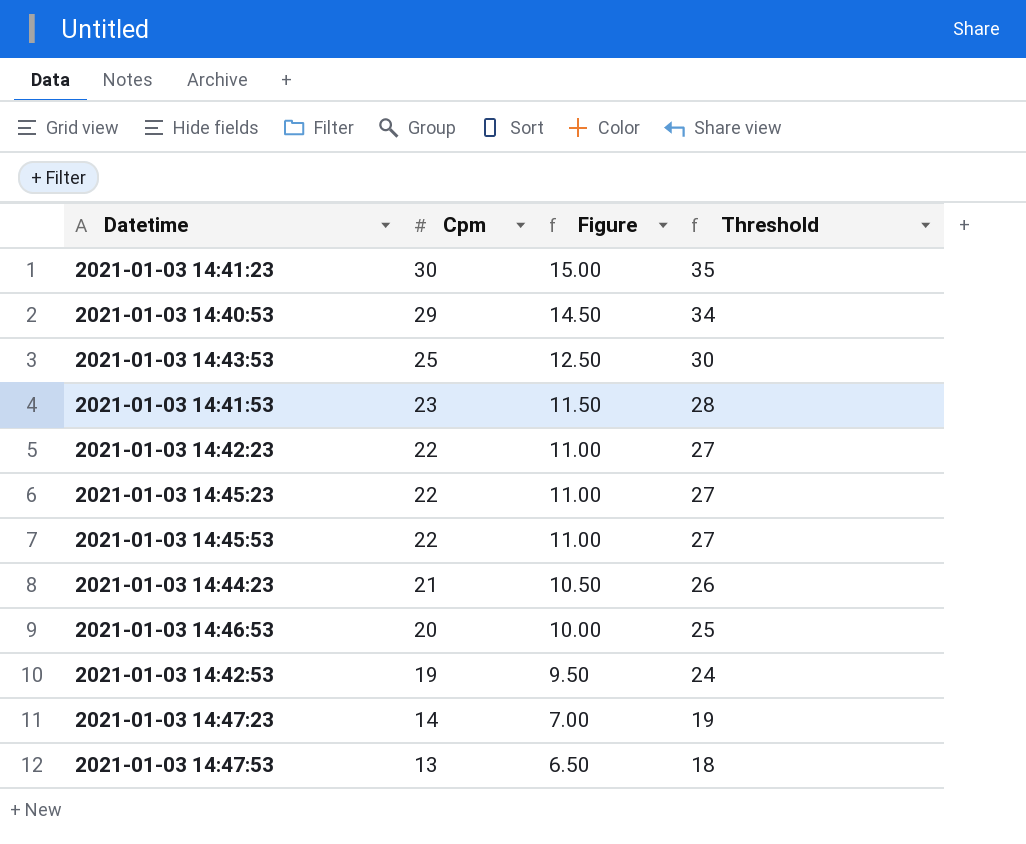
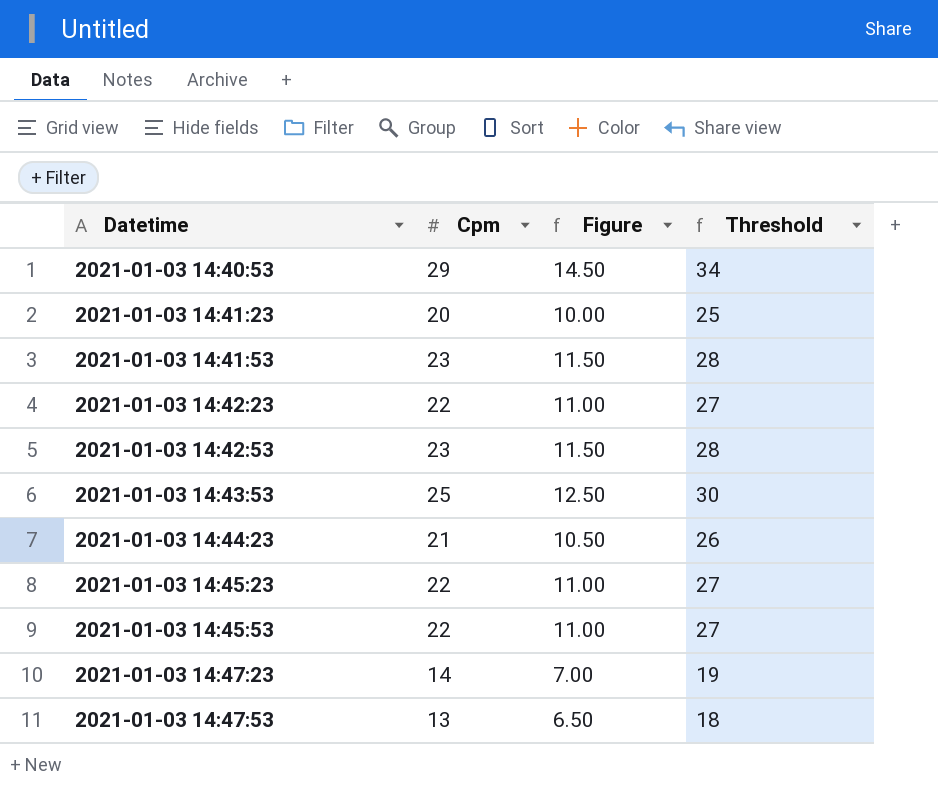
row order: Cpm descending -> Datetime ascending
row 2021-01-03 14:46:53: 20 | 10.00 | 25 -> none
2021-01-03 14:41:23 | Cpm: 30 -> 20
2021-01-03 14:41:23 | Figure: 15.00 -> 10.00
2021-01-03 14:41:23 | Threshold: 35 -> 25
2021-01-03 14:42:53 | Cpm: 19 -> 23
2021-01-03 14:42:53 | Figure: 9.50 -> 11.50
2021-01-03 14:42:53 | Threshold: 24 -> 28

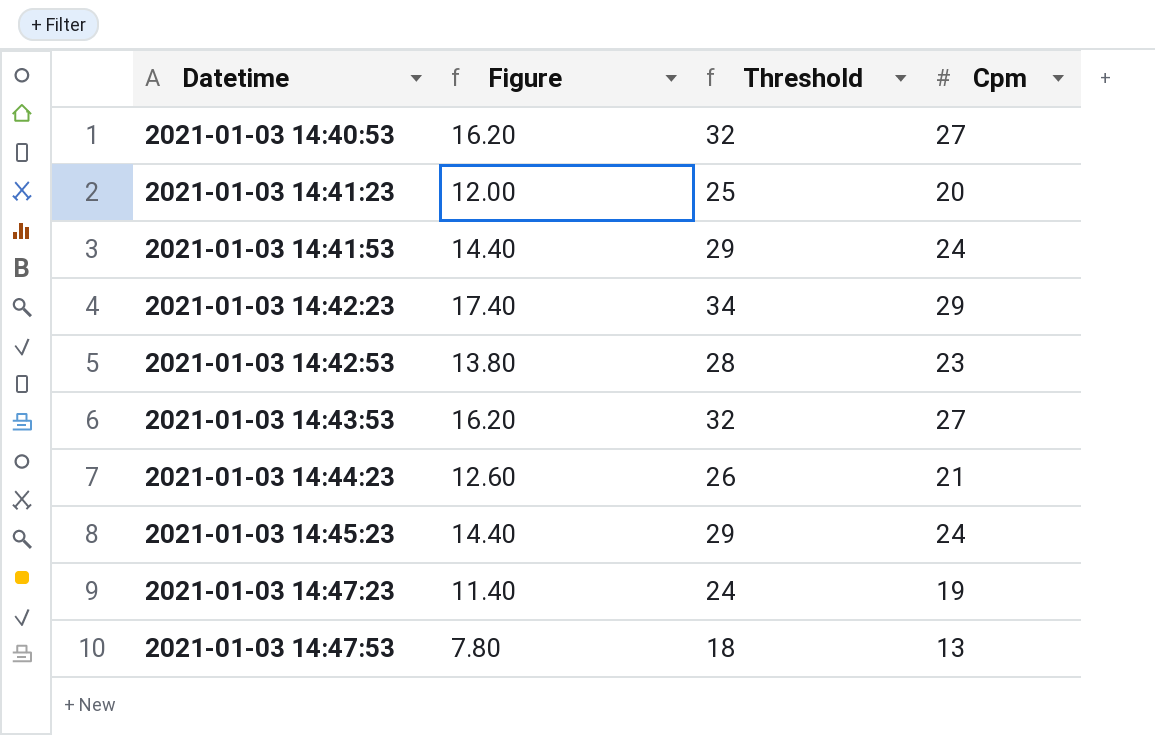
column Figure | formula: [Cpm] * 0.5 -> [Cpm] * 0.6
column Cpm | position: 2 -> 4
row 2021-01-03 14:45:53: 22 | 11.00 | 27 -> none
2021-01-03 14:40:53 | Threshold: 34 -> 32
2021-01-03 14:40:53 | Cpm: 29 -> 27
2021-01-03 14:41:53 | Threshold: 28 -> 29
2021-01-03 14:41:53 | Cpm: 23 -> 24
2021-01-03 14:42:23 | Threshold: 27 -> 34
2021-01-03 14:42:23 | Cpm: 22 -> 29
2021-01-03 14:43:53 | Threshold: 30 -> 32
2021-01-03 14:43:53 | Cpm: 25 -> 27
2021-01-03 14:45:23 | Threshold: 27 -> 29
2021-01-03 14:45:23 | Cpm: 22 -> 24
2021-01-03 14:47:23 | Threshold: 19 -> 24
2021-01-03 14:47:23 | Cpm: 14 -> 19

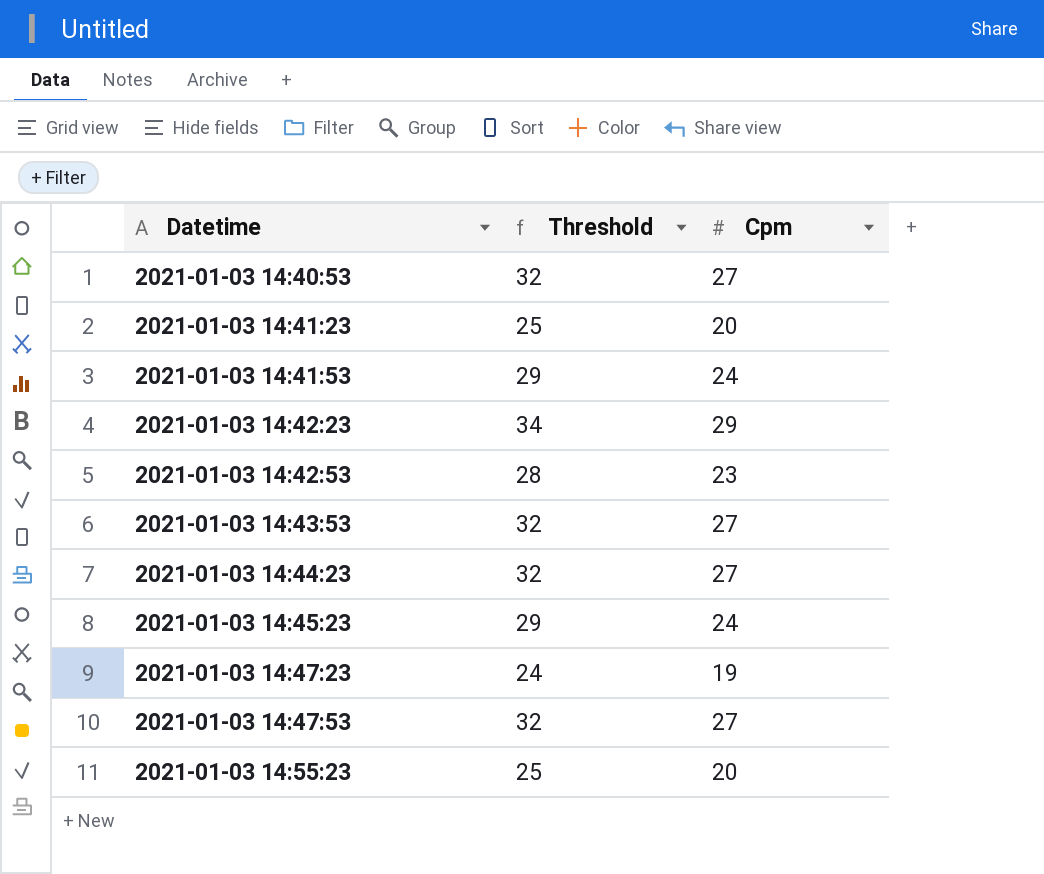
column Figure | formula: [Cpm] * 0.6 -> none
2021-01-03 14:44:23 | Threshold: 26 -> 32
2021-01-03 14:44:23 | Cpm: 21 -> 27
2021-01-03 14:47:53 | Threshold: 18 -> 32
2021-01-03 14:47:53 | Cpm: 13 -> 27
row 2021-01-03 14:55:23: none -> 25 | 20

